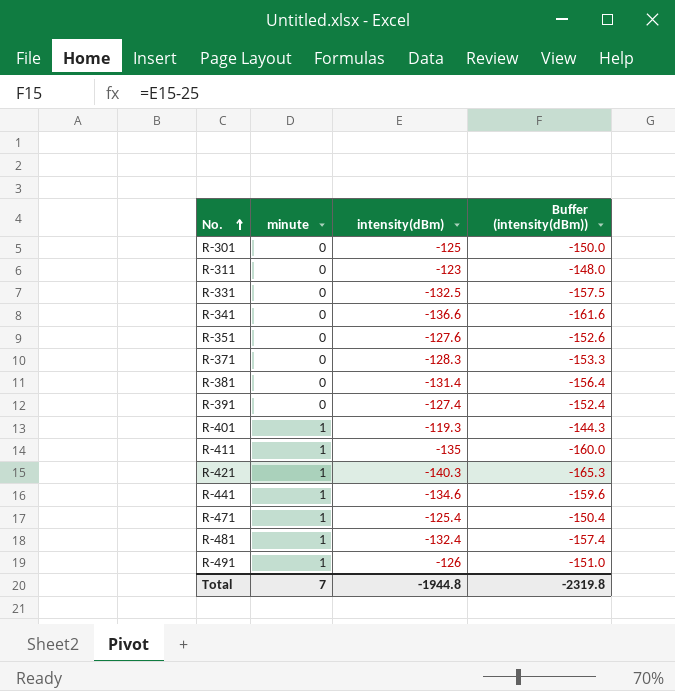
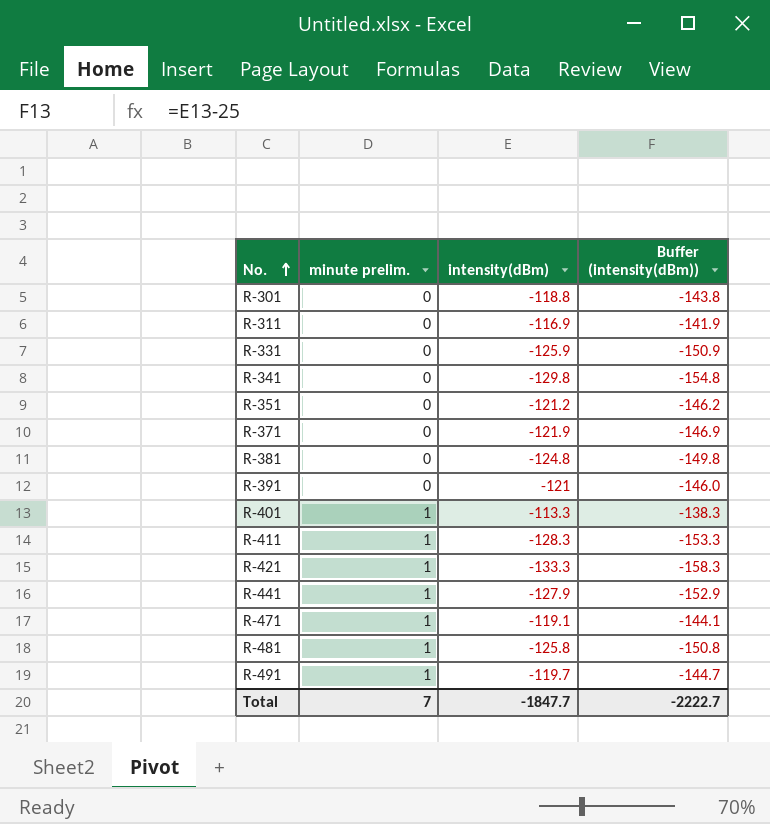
column name: minute -> minute prelim.
R-301 | intensity(dBm): -125 -> -118.8
R-301 | Buffer (intensity(dBm)): -150.0 -> -143.8
R-311 | intensity(dBm): -123 -> -116.9
R-311 | Buffer (intensity(dBm)): -148.0 -> -141.9
R-331 | intensity(dBm): -132.5 -> -125.9
R-331 | Buffer (intensity(dBm)): -157.5 -> -150.9
R-341 | intensity(dBm): -136.6 -> -129.8
R-341 | Buffer (intensity(dBm)): -161.6 -> -154.8
R-351 | intensity(dBm): -127.6 -> -121.2
R-351 | Buffer (intensity(dBm)): -152.6 -> -146.2
R-371 | intensity(dBm): -128.3 -> -121.9
R-371 | Buffer (intensity(dBm)): -153.3 -> -146.9
R-381 | intensity(dBm): -131.4 -> -124.8
R-381 | Buffer (intensity(dBm)): -156.4 -> -149.8
R-391 | intensity(dBm): -127.4 -> -121
R-391 | Buffer (intensity(dBm)): -152.4 -> -146.0
R-401 | intensity(dBm): -119.3 -> -113.3
R-401 | Buffer (intensity(dBm)): -144.3 -> -138.3
R-411 | intensity(dBm): -135 -> -128.3
R-411 | Buffer (intensity(dBm)): -160.0 -> -153.3
R-421 | intensity(dBm): -140.3 -> -133.3
R-421 | Buffer (intensity(dBm)): -165.3 -> -158.3
R-441 | intensity(dBm): -134.6 -> -127.9
R-441 | Buffer (intensity(dBm)): -159.6 -> -152.9
R-471 | intensity(dBm): -125.4 -> -119.1
R-471 | Buffer (intensity(dBm)): -150.4 -> -144.1
R-481 | intensity(dBm): -132.4 -> -125.8
R-481 | Buffer (intensity(dBm)): -157.4 -> -150.8
R-491 | intensity(dBm): -126 -> -119.7
R-491 | Buffer (intensity(dBm)): -151.0 -> -144.7
Total | intensity(dBm): -1944.8 -> -1847.7
Total | Buffer (intensity(dBm)): -2319.8 -> -2222.7

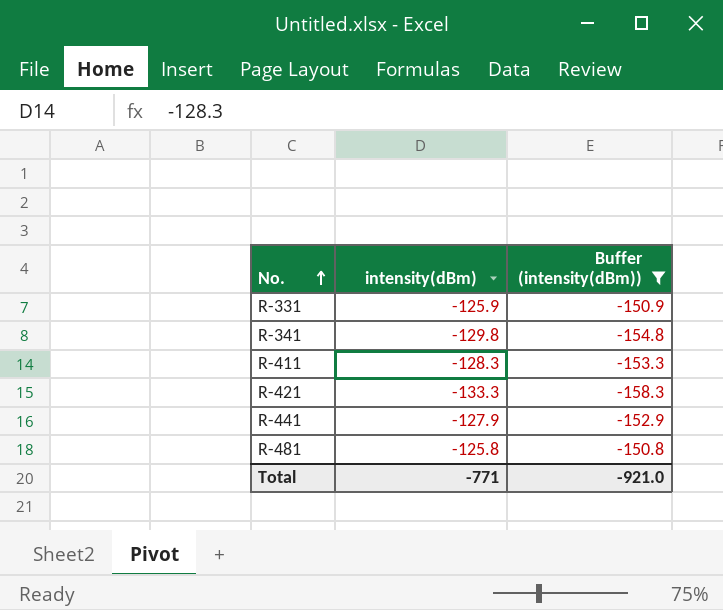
filter: none -> Buffer (intensity(dBm)) <= -150.8
column minute prelim. | position: 2 -> none
Total | intensity(dBm): -1847.7 -> -771
Total | Buffer (intensity(dBm)): -2222.7 -> -921.0

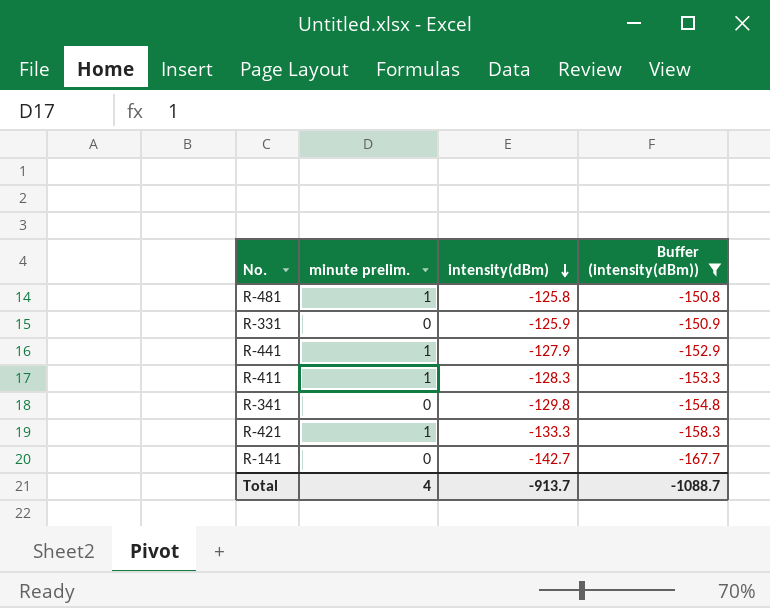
row order: No. ascending -> intensity(dBm) descending
column minute prelim. | position: none -> 2
row R-141: none -> 0 | -142.7 | -167.7
Total | intensity(dBm): -771 -> -913.7
Total | Buffer (intensity(dBm)): -921.0 -> -1088.7

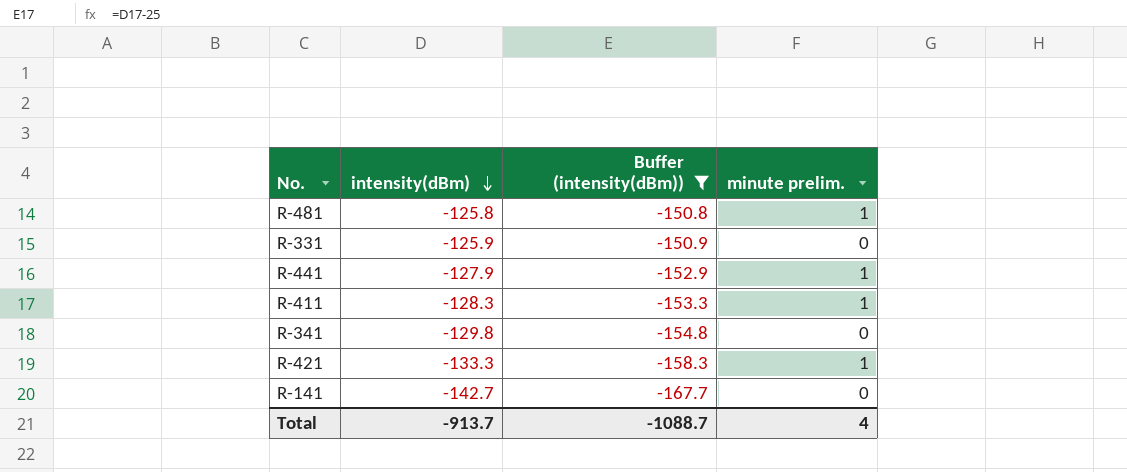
column minute prelim. | position: 2 -> 4

